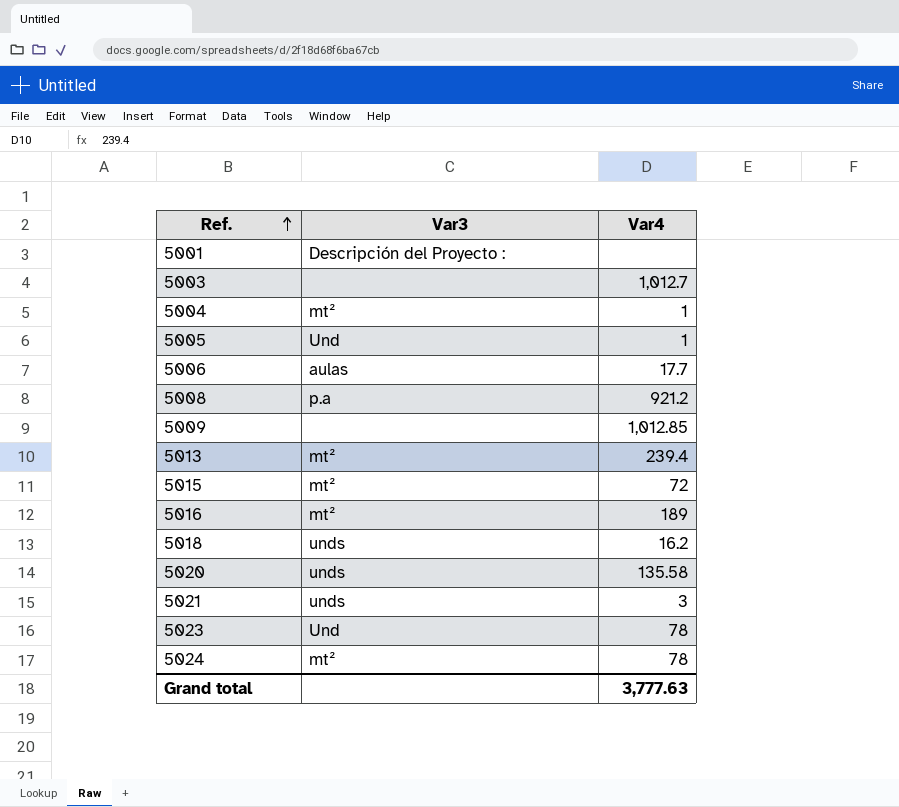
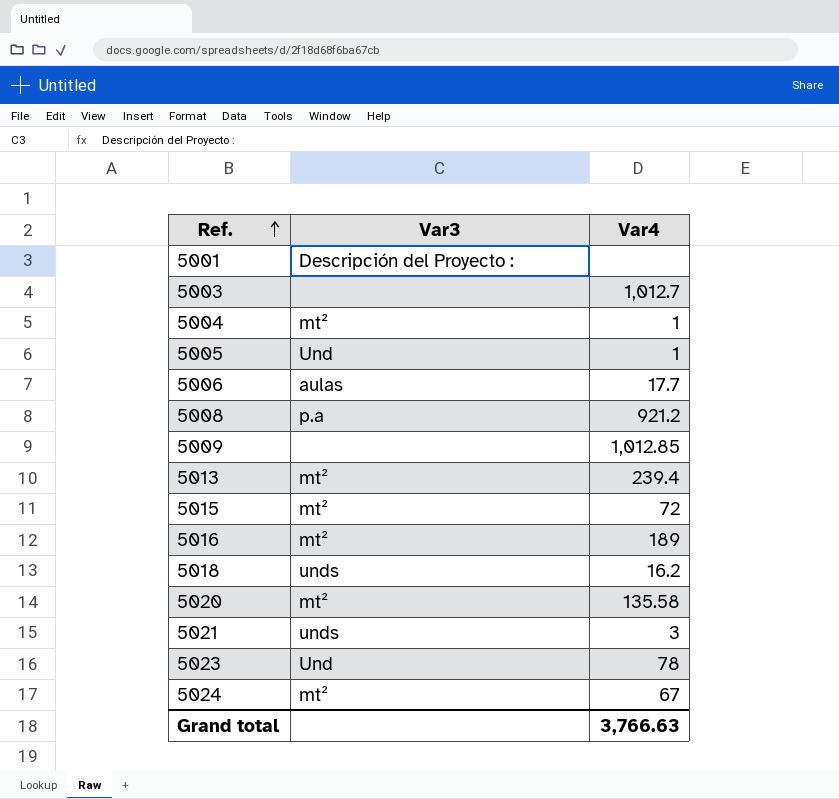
5020 | Var3: unds -> mt²
5024 | Var4: 78 -> 67
Grand total | Var4: 3,777.63 -> 3,766.63

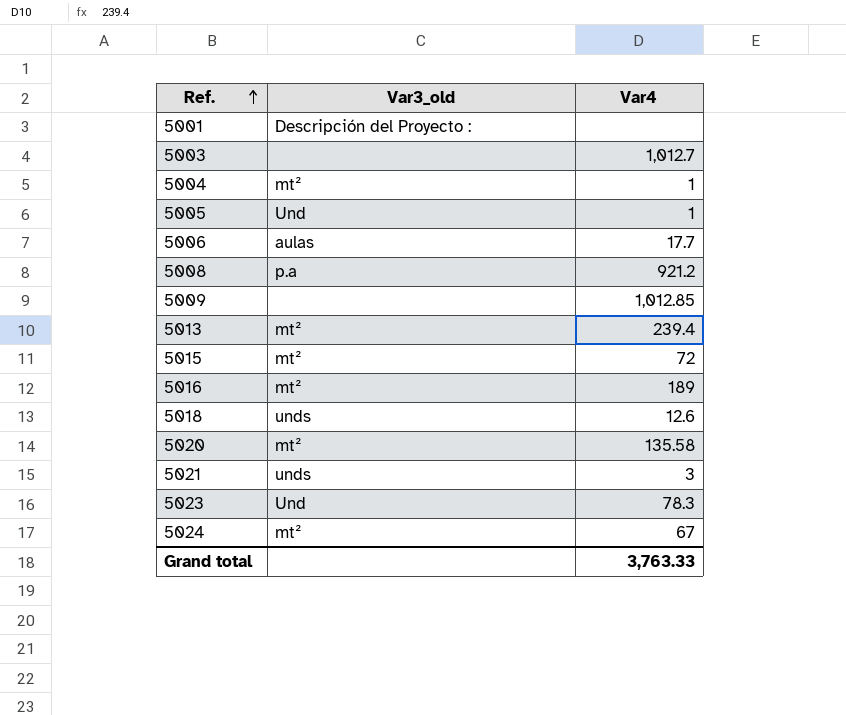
column name: Var3 -> Var3_old
5018 | Var4: 16.2 -> 12.6
5023 | Var4: 78 -> 78.3
Grand total | Var4: 3,766.63 -> 3,763.33

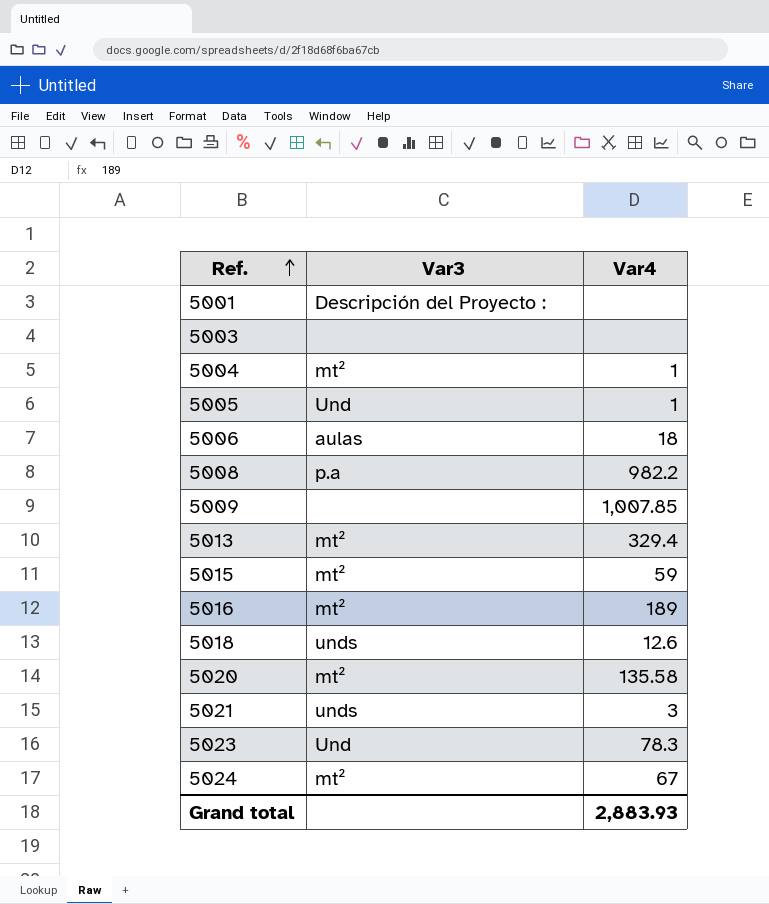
column name: Var3_old -> Var3
5003 | Var4: 1,012.7 -> none
5006 | Var4: 17.7 -> 18
5008 | Var4: 921.2 -> 982.2
5009 | Var4: 1,012.85 -> 1,007.85
5013 | Var4: 239.4 -> 329.4
5015 | Var4: 72 -> 59
Grand total | Var4: 3,763.33 -> 2,883.93

